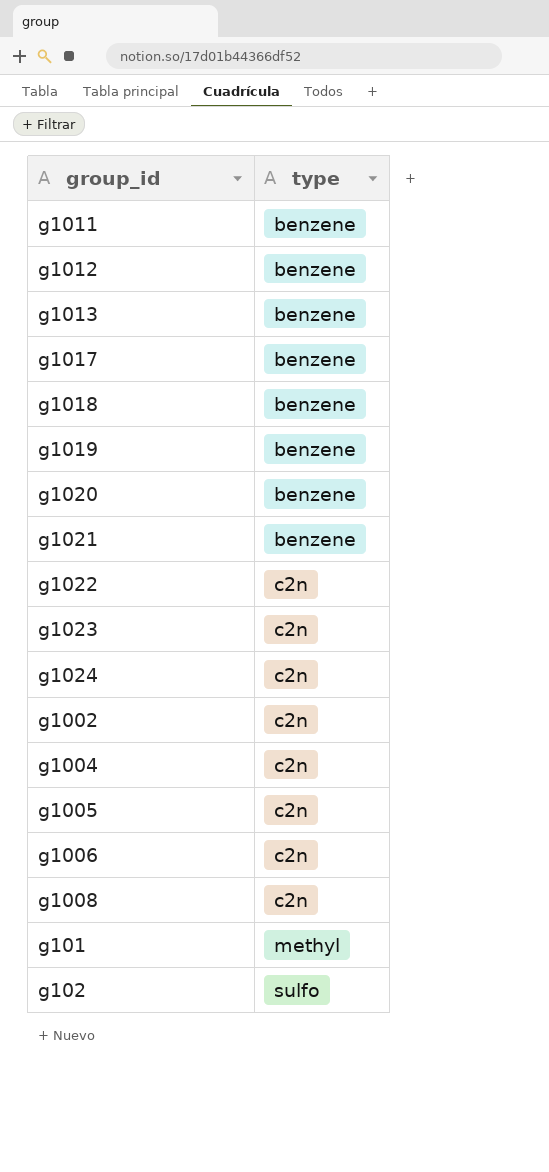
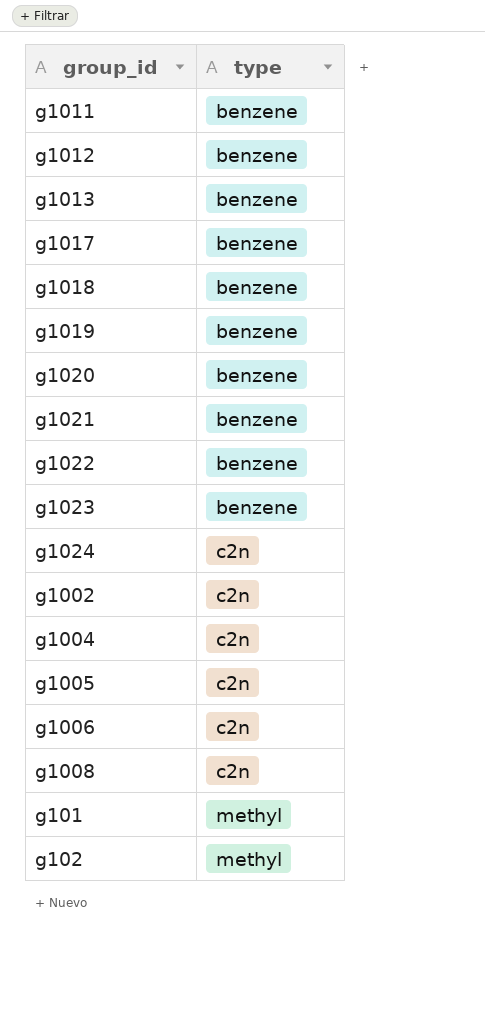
g1022 | type: c2n -> benzene
g1023 | type: c2n -> benzene
g102 | type: sulfo -> methyl

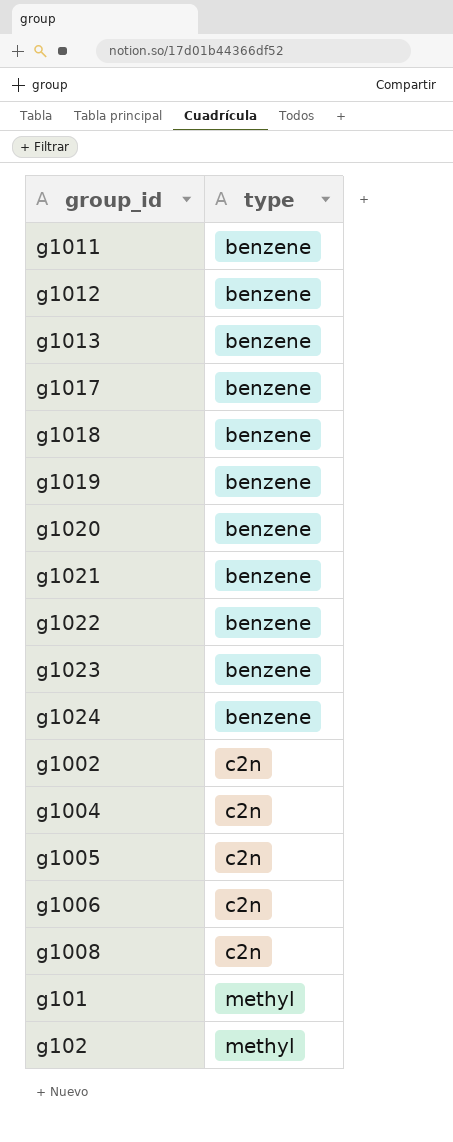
g1024 | type: c2n -> benzene

